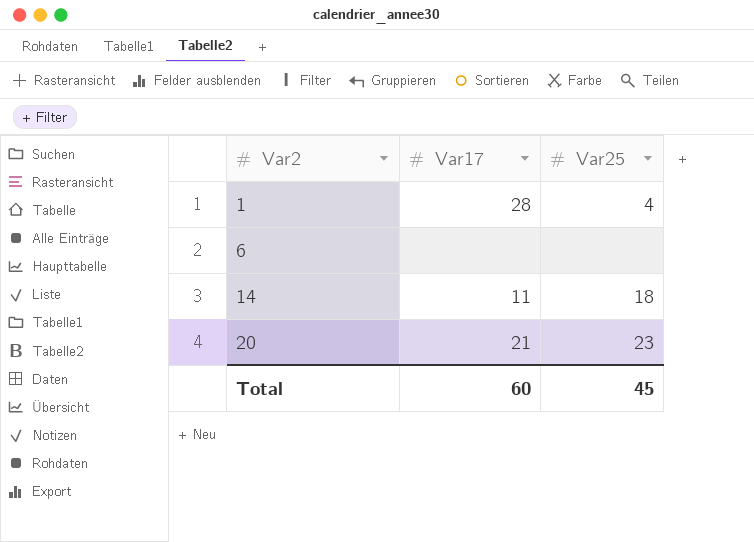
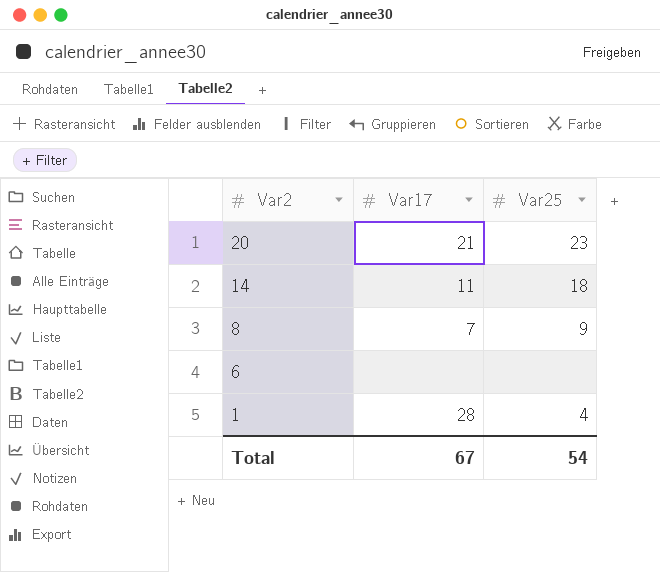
row order: Var2 ascending -> Var2 descending
row 8: none -> 7 | 9
Total | Var17: 60 -> 67
Total | Var25: 45 -> 54

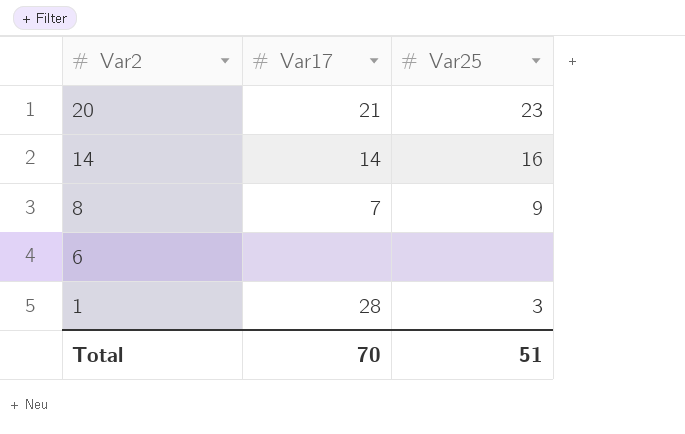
14 | Var17: 11 -> 14
14 | Var25: 18 -> 16
1 | Var25: 4 -> 3
Total | Var17: 67 -> 70
Total | Var25: 54 -> 51

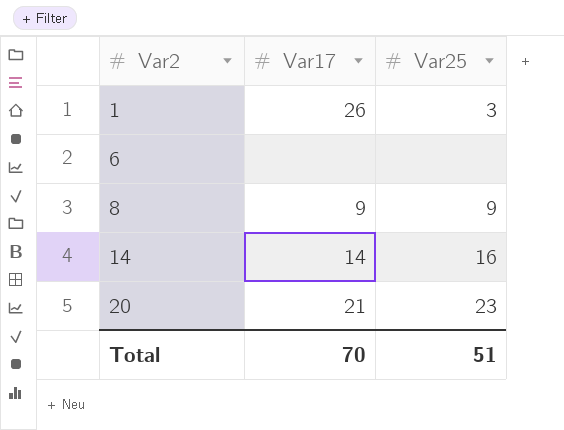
row order: Var2 descending -> Var2 ascending
1 | Var17: 28 -> 26
8 | Var17: 7 -> 9

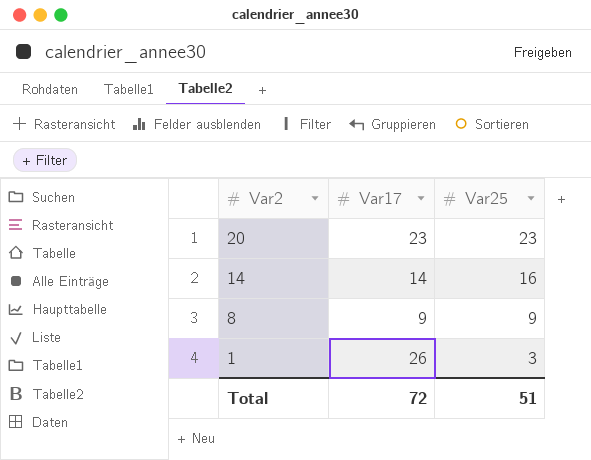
row order: Var2 ascending -> Var2 descending
row 6: none | none -> none
20 | Var17: 21 -> 23
Total | Var17: 70 -> 72

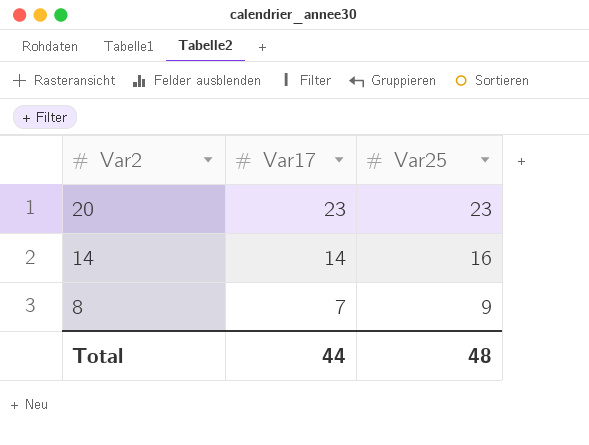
row 1: 26 | 3 -> none
8 | Var17: 9 -> 7
Total | Var17: 72 -> 44
Total | Var25: 51 -> 48

